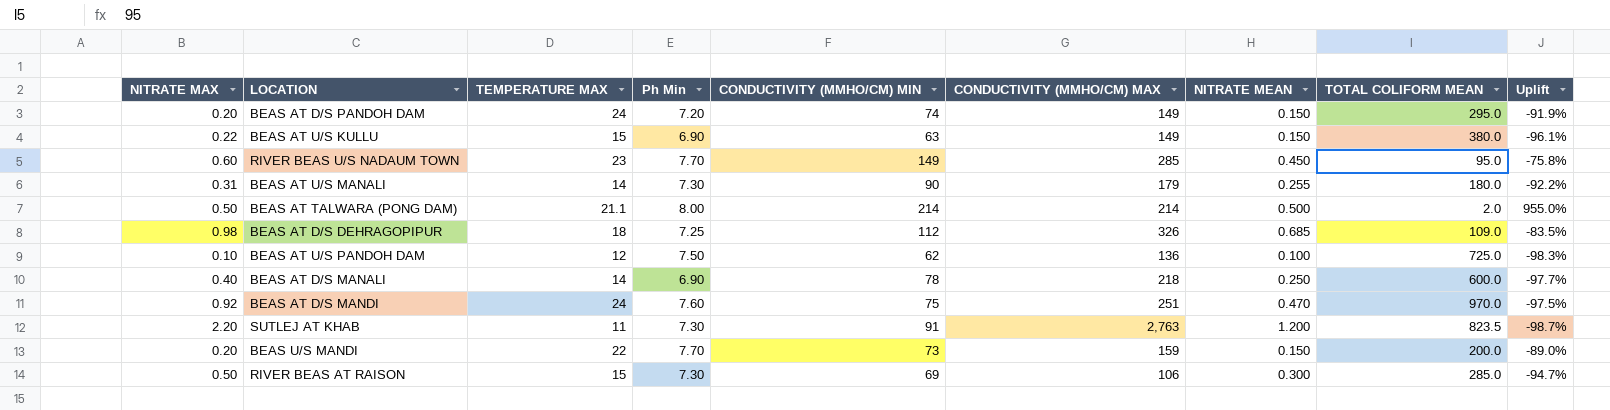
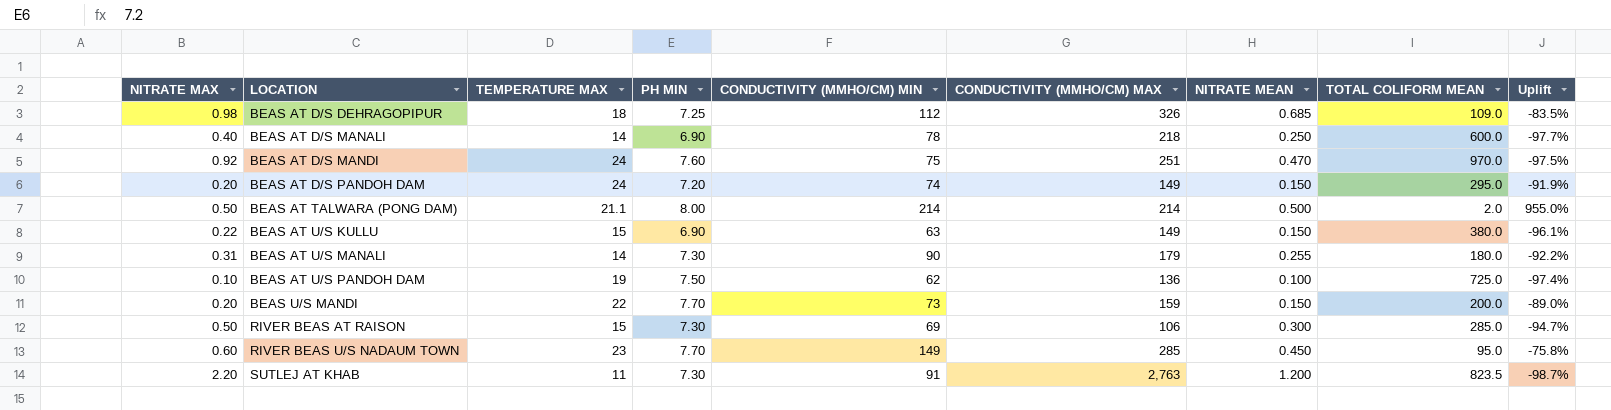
row order: none -> LOCATION ascending
column name: Ph Min -> PH MIN
BEAS AT U/S PANDOH DAM | TEMPERATURE MAX: 12 -> 19
BEAS AT U/S PANDOH DAM | Uplift: -98.3% -> -97.4%

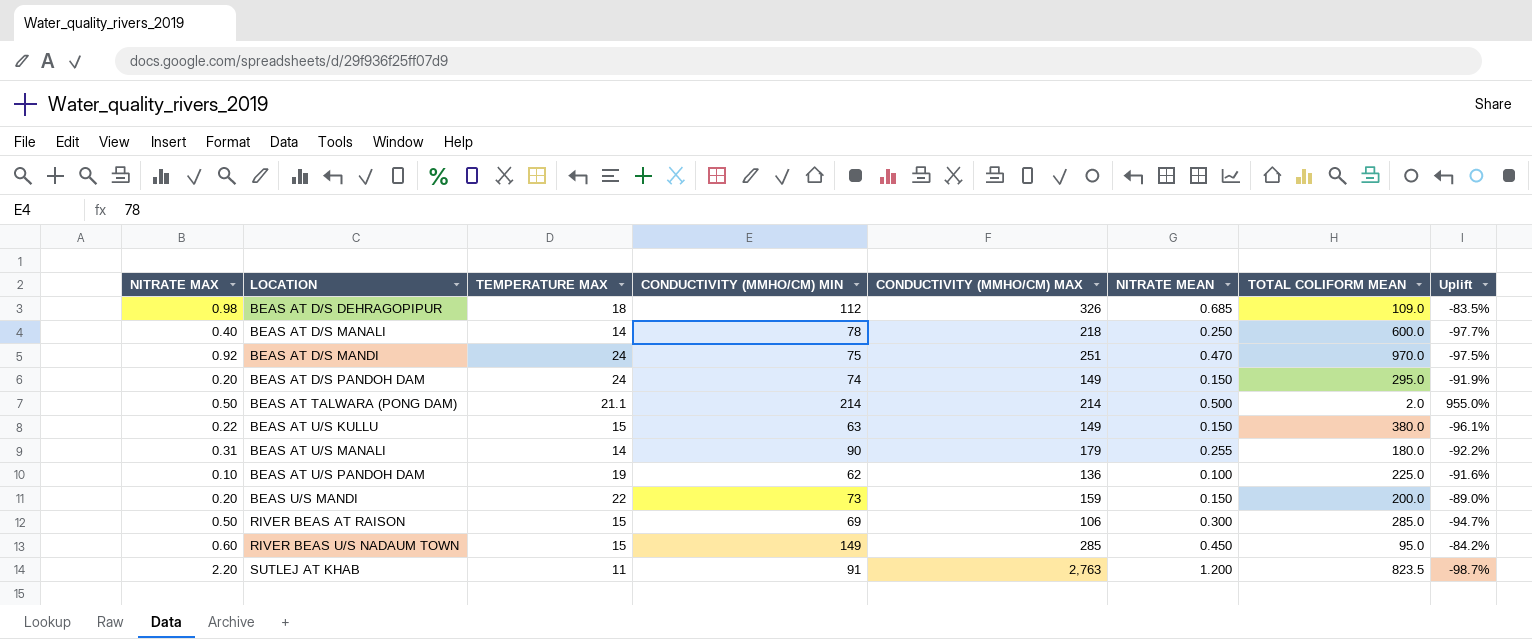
column PH MIN | position: 4 -> none
BEAS AT U/S PANDOH DAM | TOTAL COLIFORM MEAN: 725.0 -> 225.0
BEAS AT U/S PANDOH DAM | Uplift: -97.4% -> -91.6%
RIVER BEAS U/S NADAUM TOWN | TEMPERATURE MAX: 23 -> 15
RIVER BEAS U/S NADAUM TOWN | Uplift: -75.8% -> -84.2%

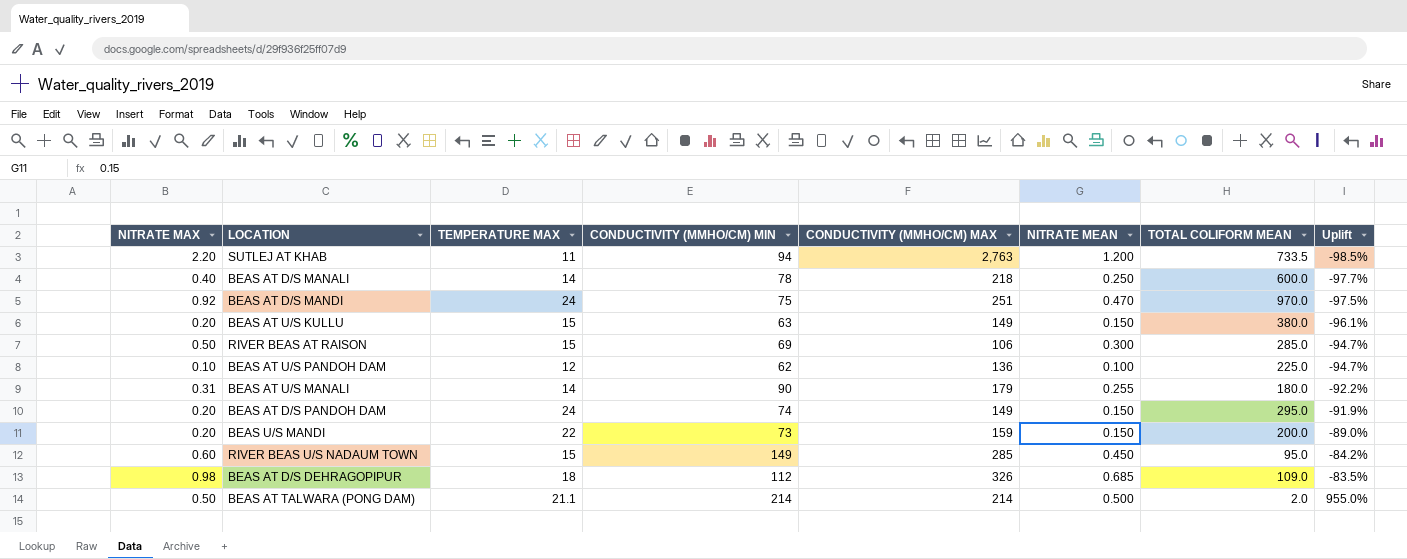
row order: LOCATION ascending -> Uplift ascending
SUTLEJ AT KHAB | CONDUCTIVITY (ΜMHO/CM) MIN: 91 -> 94
SUTLEJ AT KHAB | TOTAL COLIFORM MEAN: 823.5 -> 733.5
SUTLEJ AT KHAB | Uplift: -98.7% -> -98.5%
BEAS AT U/S KULLU | NITRATE MAX: 0.22 -> 0.20
BEAS AT U/S PANDOH DAM | TEMPERATURE MAX: 19 -> 12
BEAS AT U/S PANDOH DAM | Uplift: -91.6% -> -94.7%

